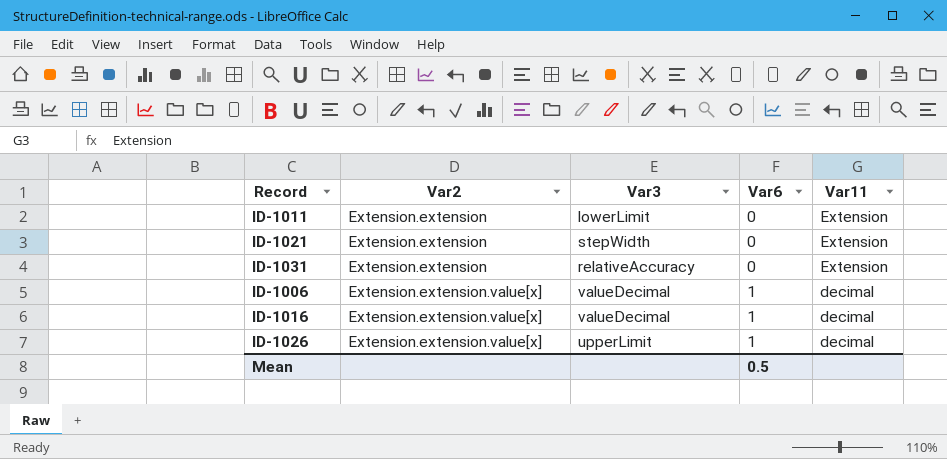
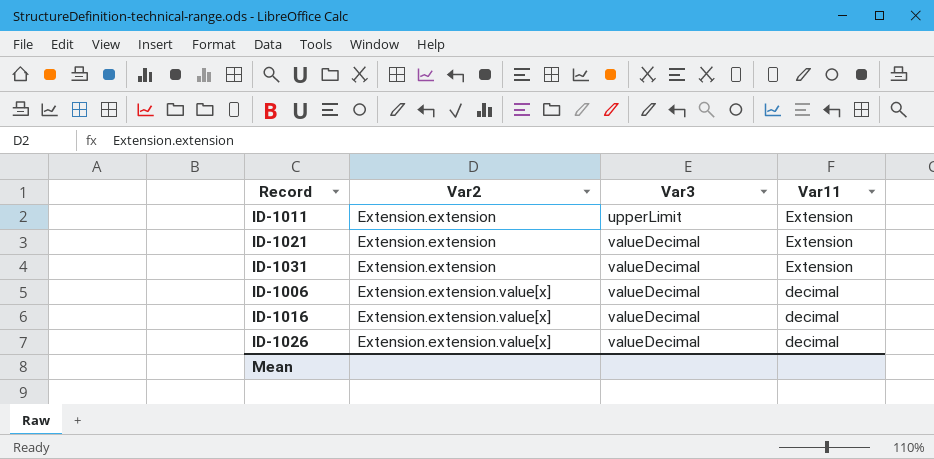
column Var6 | position: 4 -> none
ID-1011 | Var3: lowerLimit -> upperLimit
ID-1021 | Var3: stepWidth -> valueDecimal
ID-1031 | Var3: relativeAccuracy -> valueDecimal
ID-1026 | Var3: upperLimit -> valueDecimal

